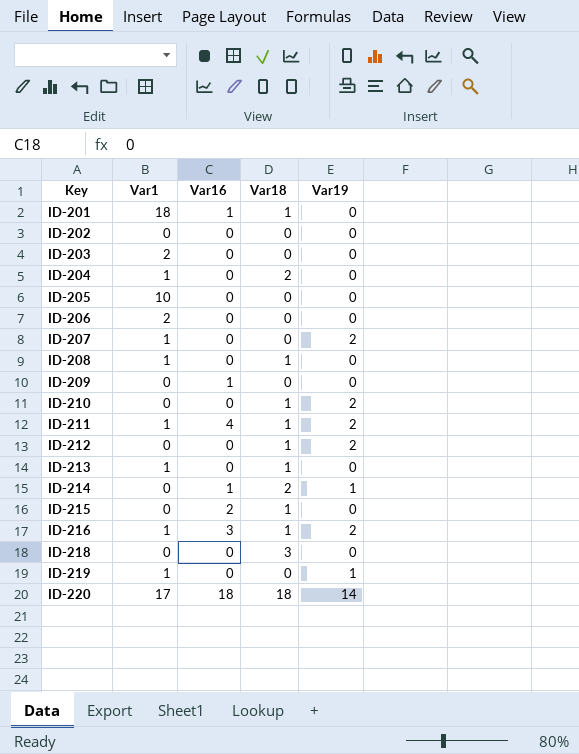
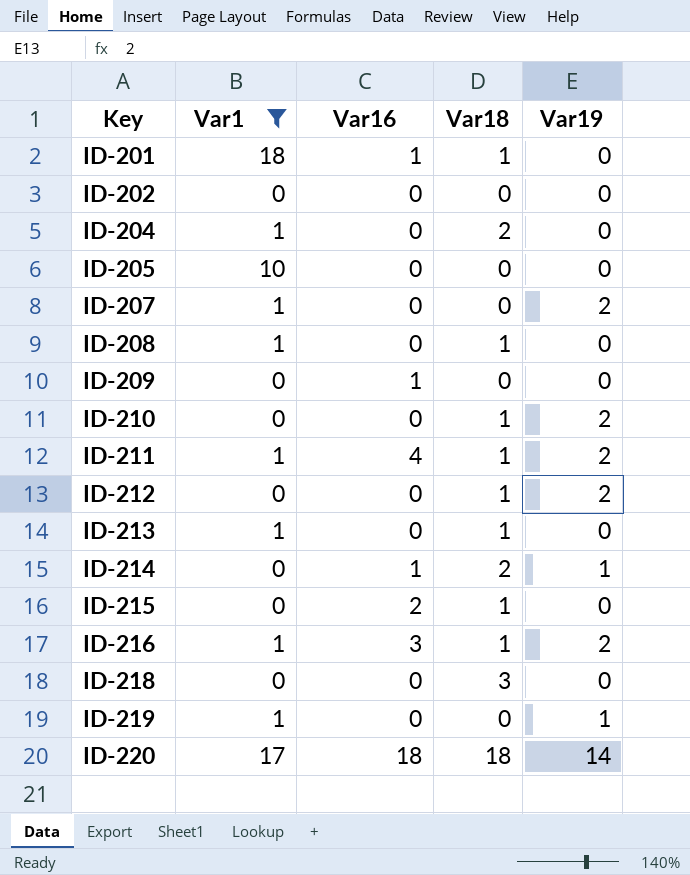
filter: none -> Var1 != 2

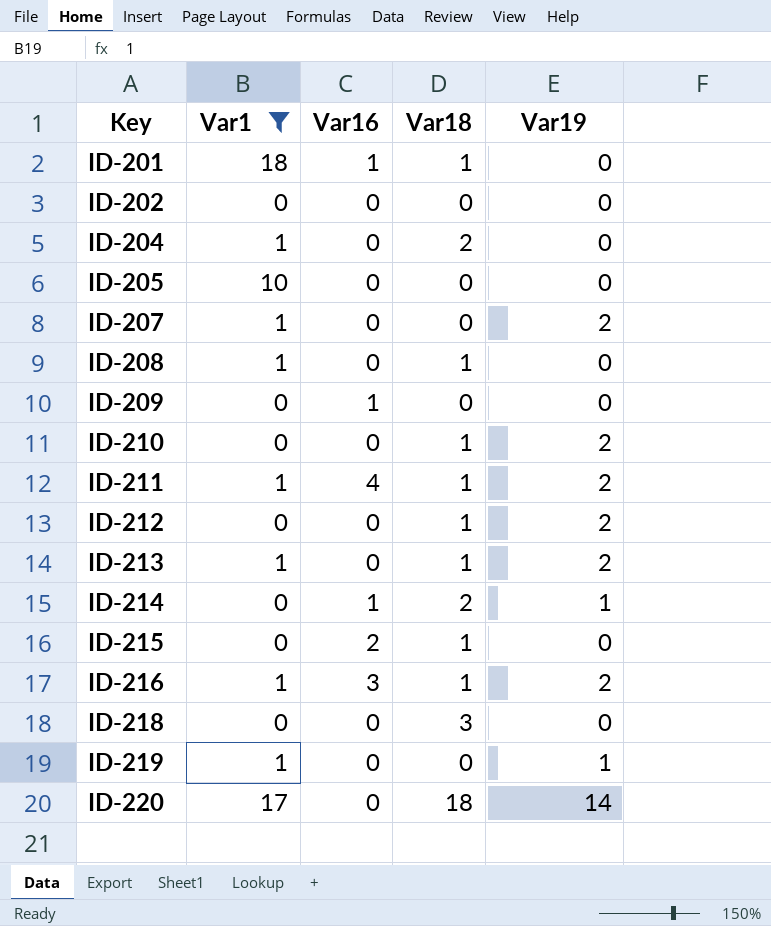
ID-213 | Var19: 0 -> 2
ID-220 | Var16: 18 -> 0

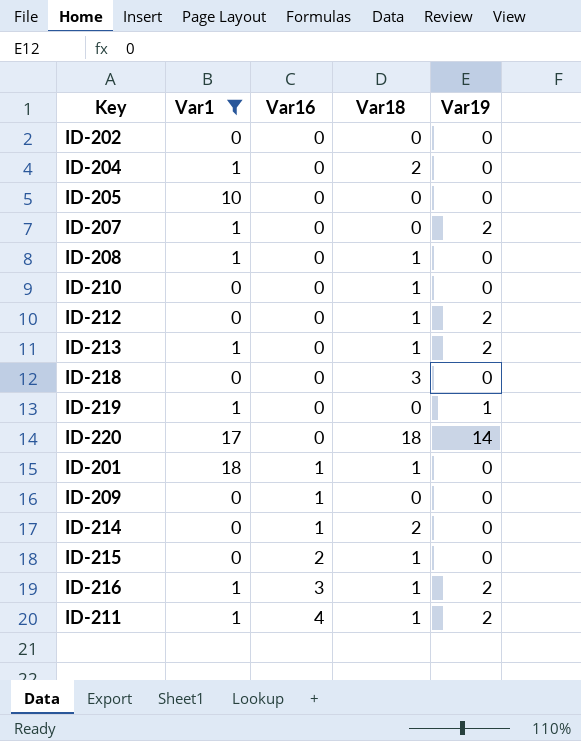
row order: Key ascending -> Var16 ascending
ID-210 | Var19: 2 -> 0
ID-214 | Var19: 1 -> 0

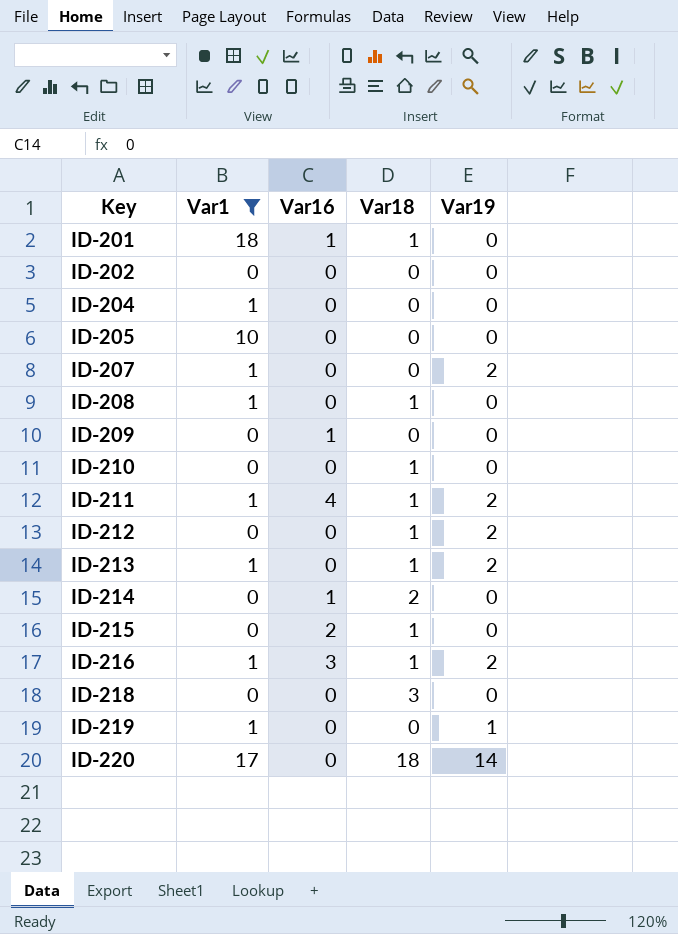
row order: Var16 ascending -> Key ascending
ID-204 | Var18: 2 -> 0

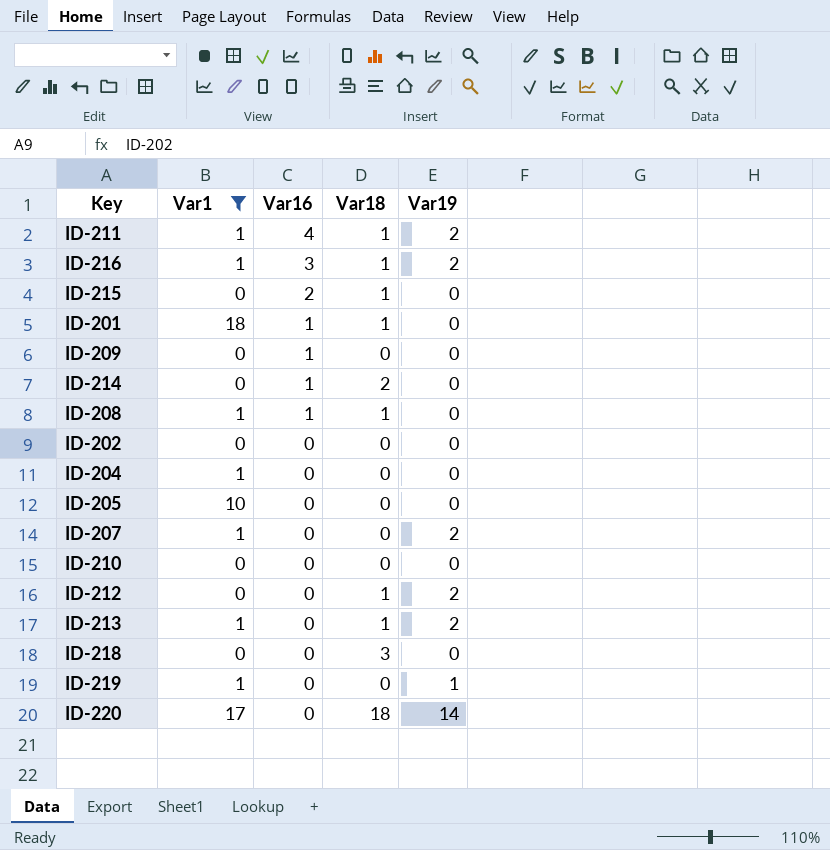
row order: Key ascending -> Var16 descending
ID-208 | Var16: 0 -> 1
ID-210 | Var18: 1 -> 0

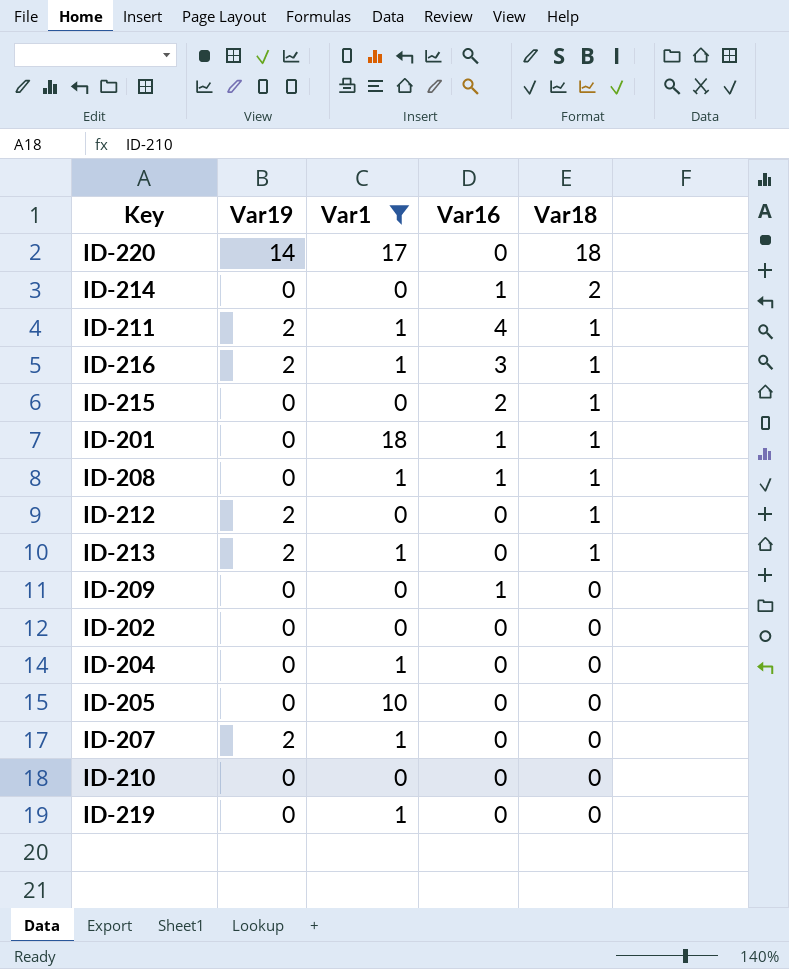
row order: Var16 descending -> Var18 descending
column Var19 | position: 5 -> 2
row ID-218: 0 | 0 | 3 | 0 -> none
ID-219 | Var19: 1 -> 0

